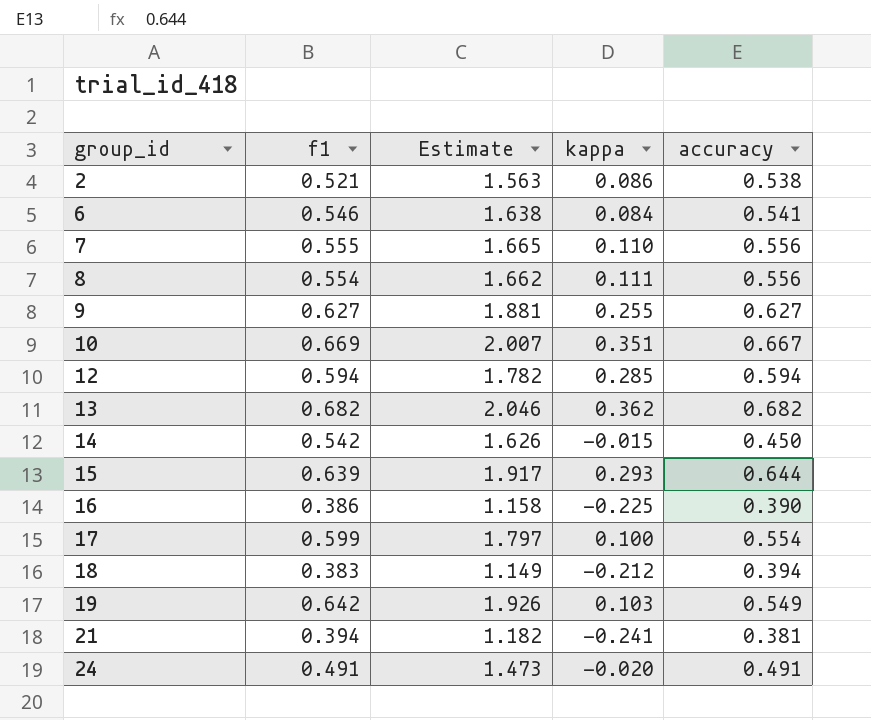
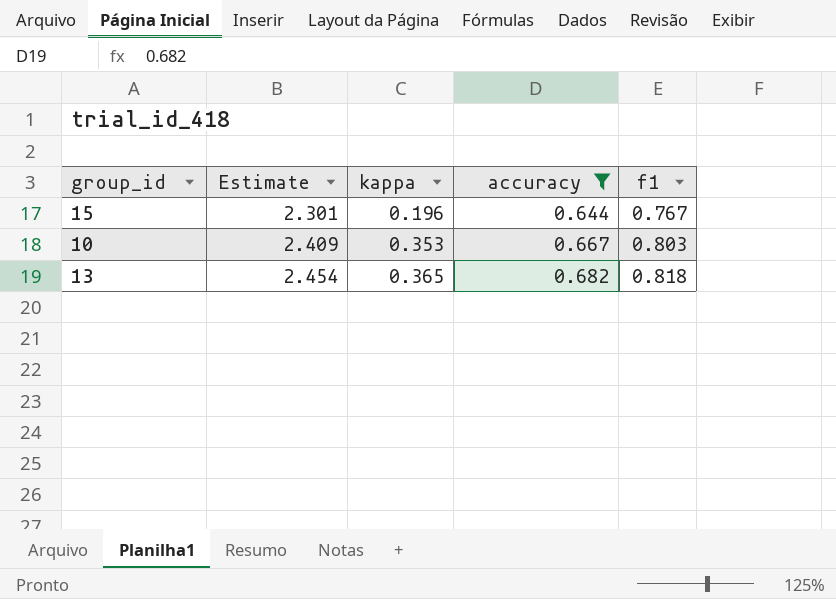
filter: none -> accuracy >= 0.644
row order: group_id ascending -> Estimate ascending
column f1 | position: 2 -> 5
15 | Estimate: 1.917 -> 2.301
15 | kappa: 0.293 -> 0.196
15 | f1: 0.639 -> 0.767
10 | Estimate: 2.007 -> 2.409
10 | kappa: 0.351 -> 0.353
10 | f1: 0.669 -> 0.803
13 | Estimate: 2.046 -> 2.454
13 | kappa: 0.362 -> 0.365
13 | f1: 0.682 -> 0.818

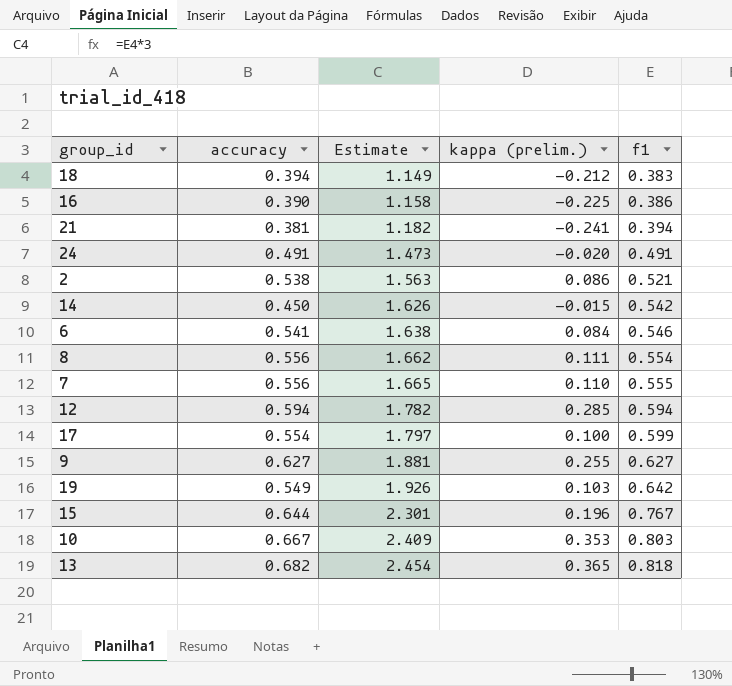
filter: accuracy >= 0.644 -> none
column accuracy | position: 4 -> 2
column name: kappa -> kappa (prelim.)

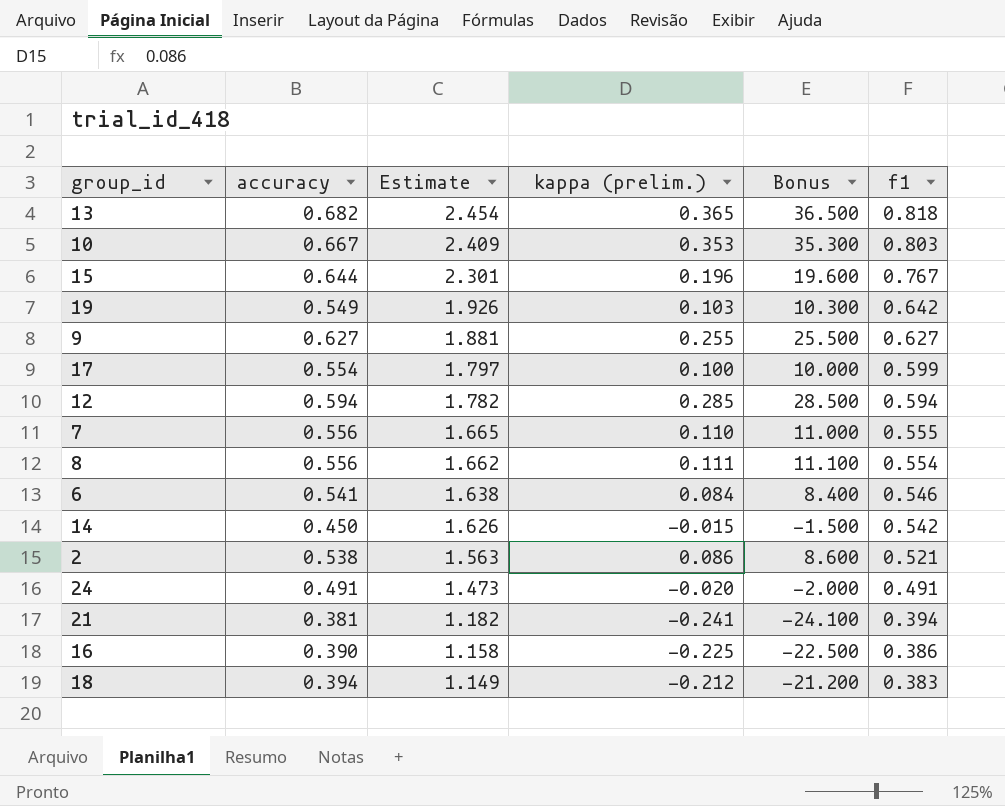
row order: Estimate ascending -> Estimate descending
column Bonus | formula: none -> [kappa (prelim.)] * 100

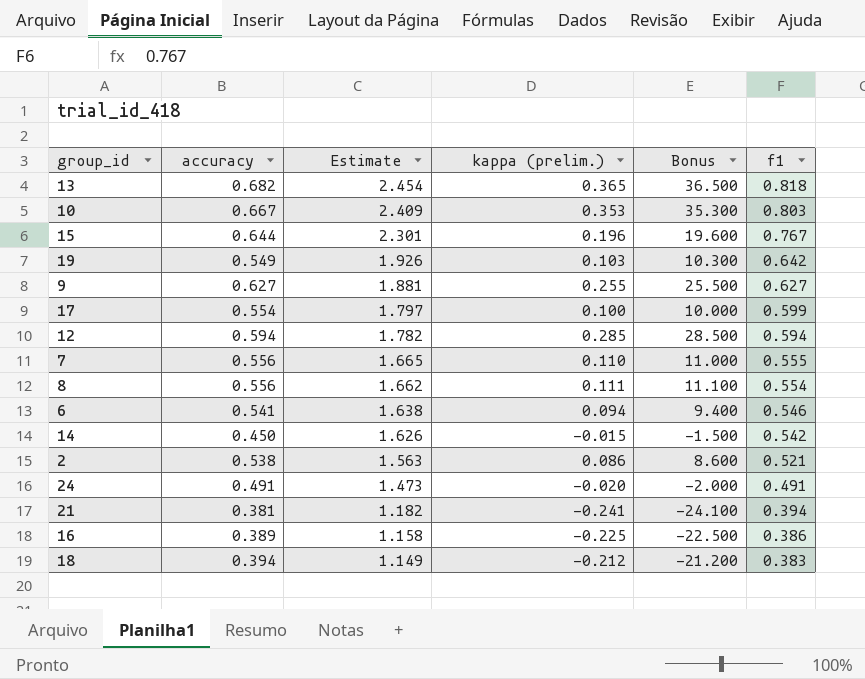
6 | kappa (prelim.): 0.084 -> 0.094
6 | Bonus: 8.400 -> 9.400
16 | accuracy: 0.390 -> 0.389

